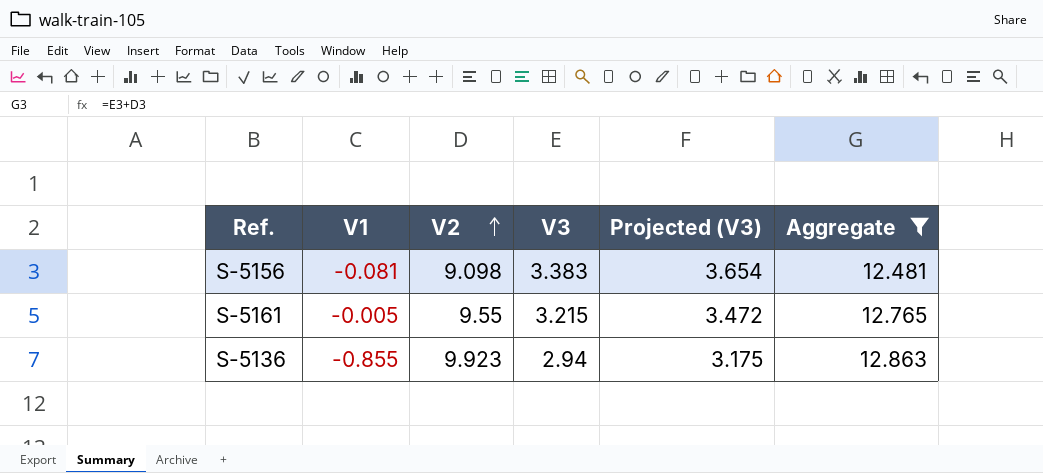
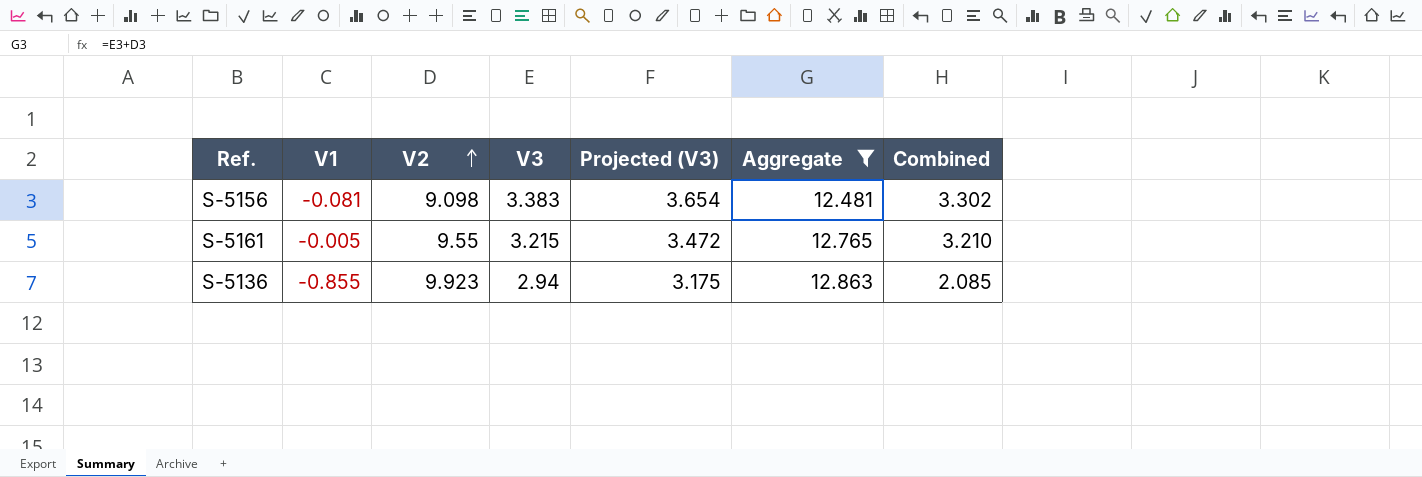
column Combined | formula: none -> [V1] + [V3]

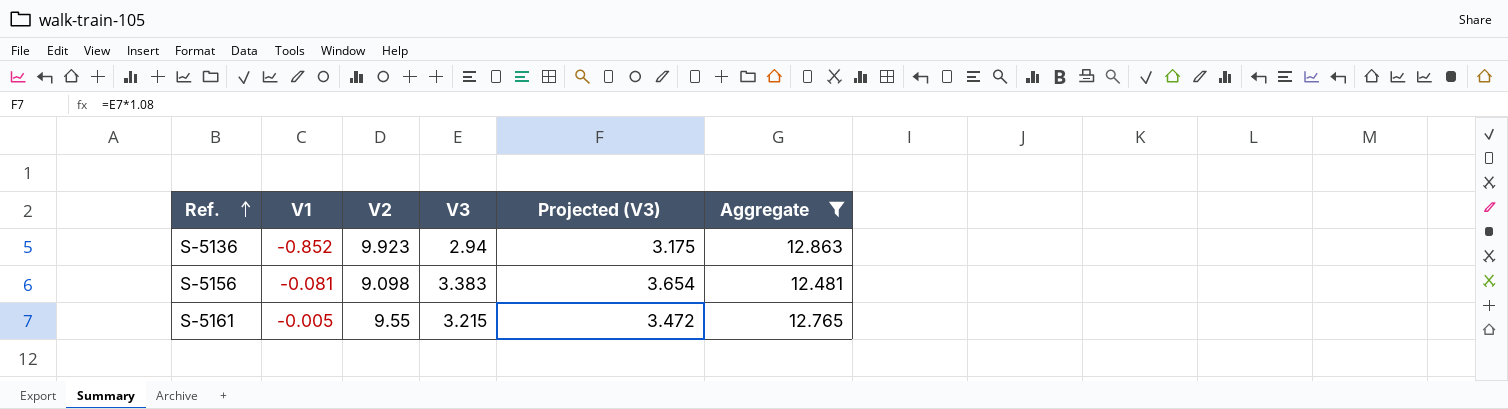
row order: V2 ascending -> Ref. ascending
column Combined | formula: [V1] + [V3] -> none
S-5136 | V1: -0.855 -> -0.852

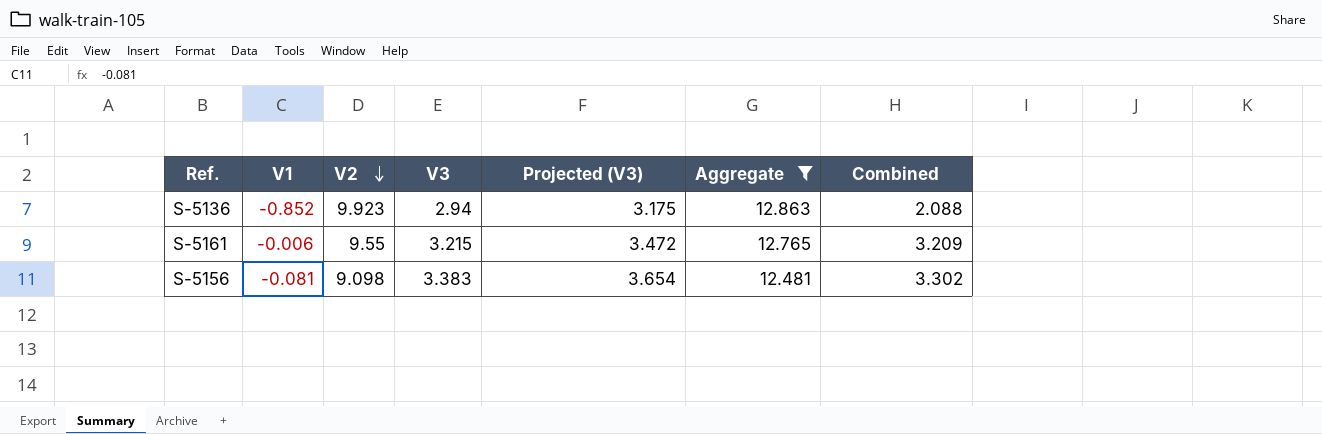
row order: Ref. ascending -> V2 descending
column Combined | formula: none -> [V1] + [V3]
S-5161 | V1: -0.005 -> -0.006

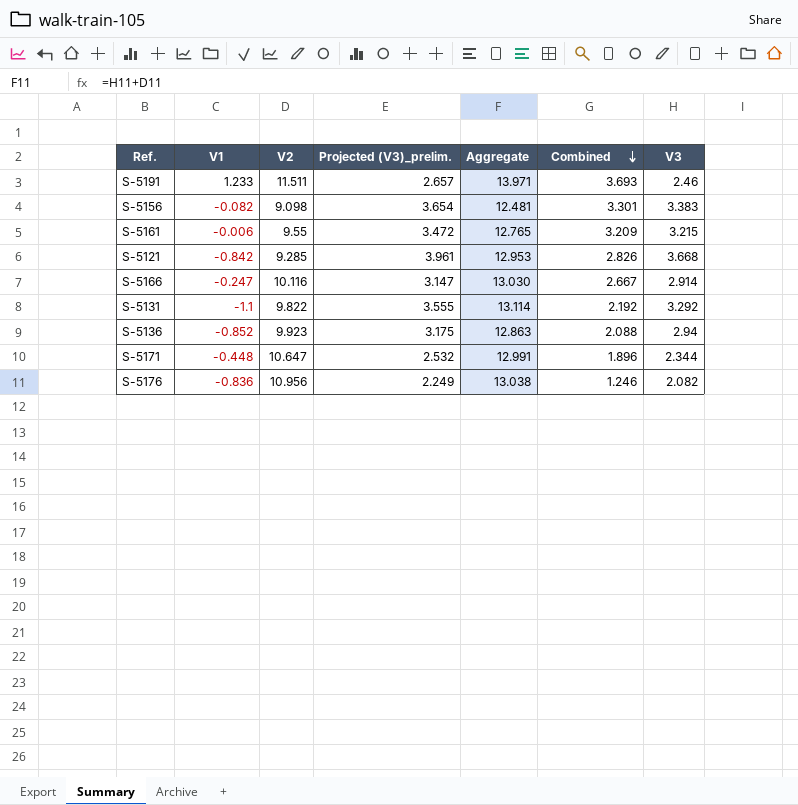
filter: Aggregate <= 12.863 -> none
row order: V2 descending -> Combined descending
column name: Projected (V3) -> Projected (V3)_prelim.
column V3 | position: 4 -> 7
S-5156 | V1: -0.081 -> -0.082
S-5156 | Combined: 3.302 -> 3.301

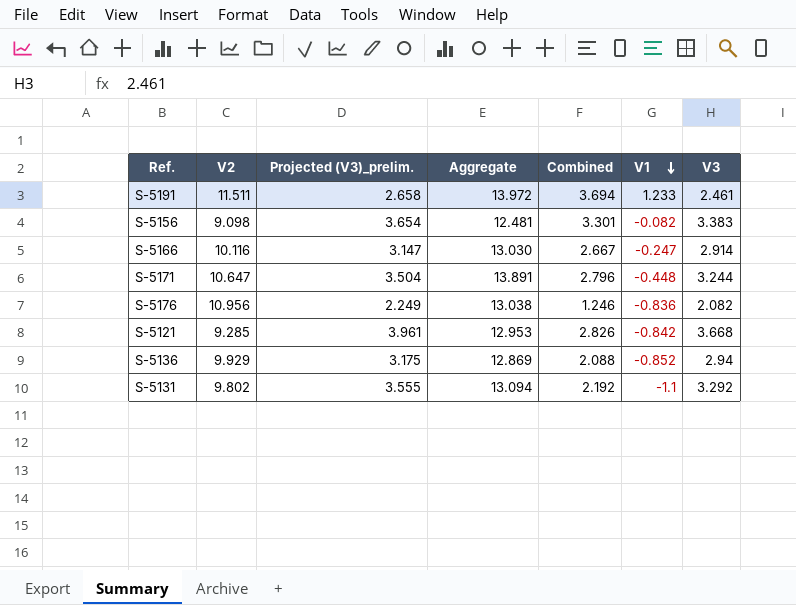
row order: Combined descending -> V1 descending
column V1 | position: 2 -> 6
row S-5161: -0.006 | 9.55 | 3.472 | 12.765 | 3.209 | 3.215 -> none
S-5191 | Projected (V3)_prelim.: 2.657 -> 2.658
S-5191 | Aggregate: 13.971 -> 13.972
S-5191 | Combined: 3.693 -> 3.694
S-5191 | V3: 2.46 -> 2.461
S-5171 | Projected (V3)_prelim.: 2.532 -> 3.504
S-5171 | Aggregate: 12.991 -> 13.891
S-5171 | Combined: 1.896 -> 2.796
S-5171 | V3: 2.344 -> 3.244
S-5136 | V2: 9.923 -> 9.929
S-5136 | Aggregate: 12.863 -> 12.869
S-5131 | V2: 9.822 -> 9.802
S-5131 | Aggregate: 13.114 -> 13.094

